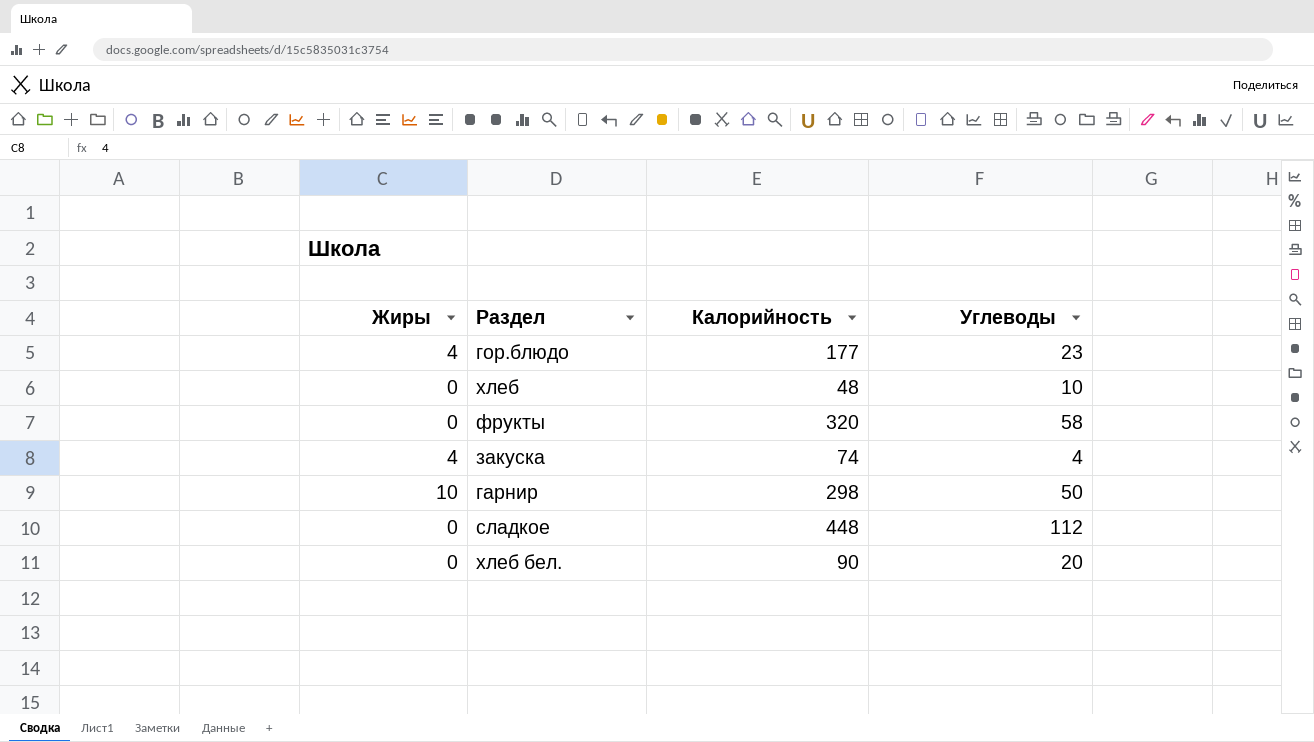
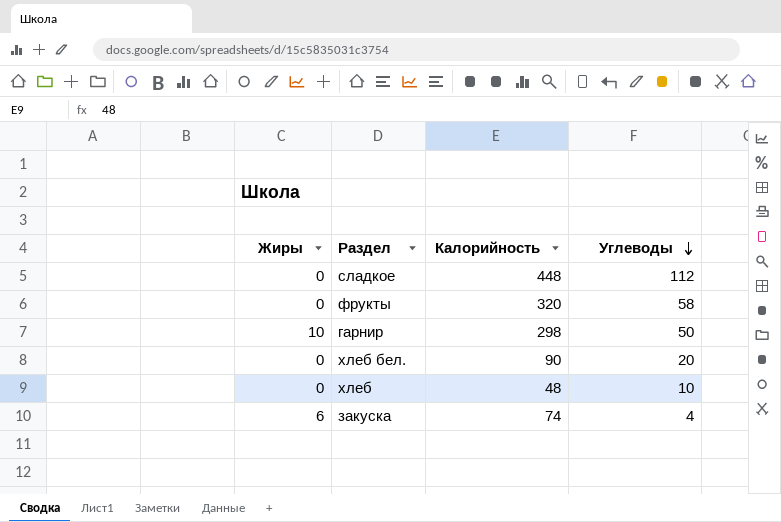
row order: none -> Углеводы descending
row гор.блюдо: 4 | 177 | 23 -> none
закуска | Жиры: 4 -> 6

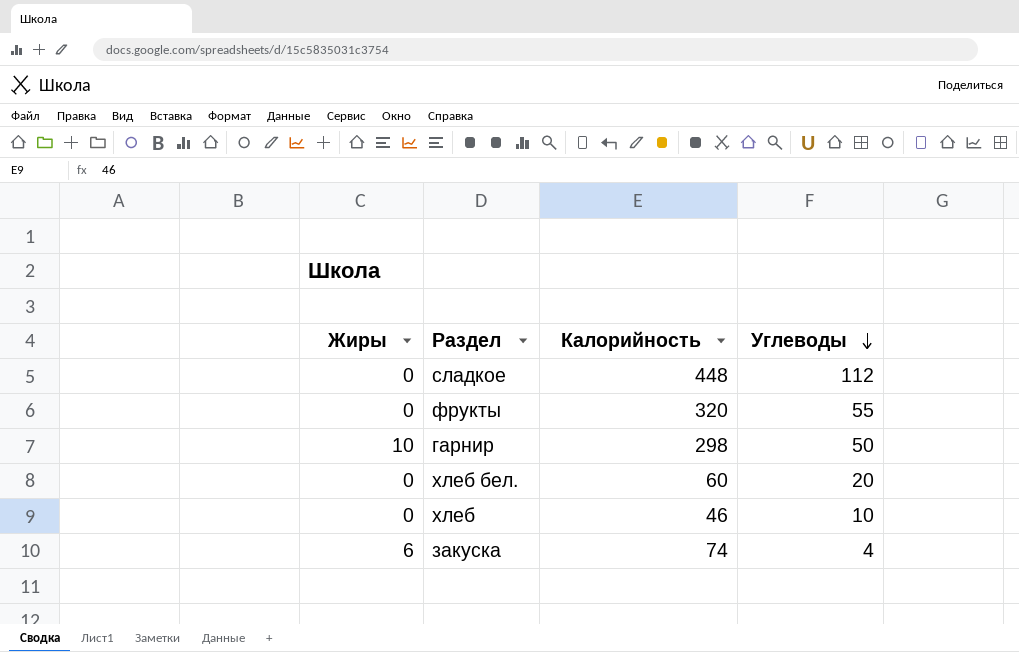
фрукты | Углеводы: 58 -> 55
хлеб бел. | Калорийность: 90 -> 60
хлеб | Калорийность: 48 -> 46

